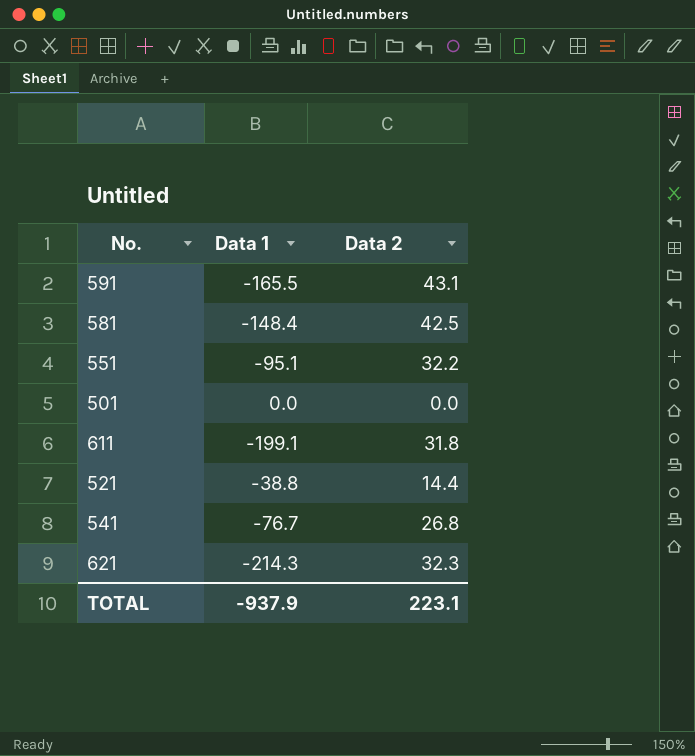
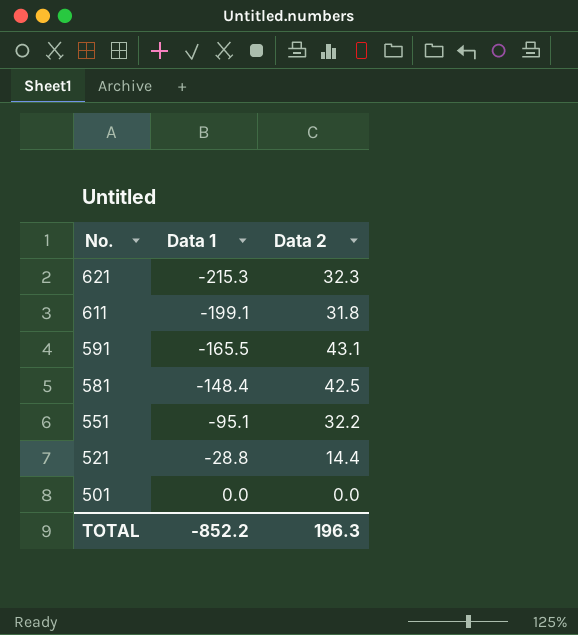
row order: none -> No. descending
row 541: -76.7 | 26.8 -> none
621 | Data 1: -214.3 -> -215.3
521 | Data 1: -38.8 -> -28.8
TOTAL | Data 1: -937.9 -> -852.2
TOTAL | Data 2: 223.1 -> 196.3

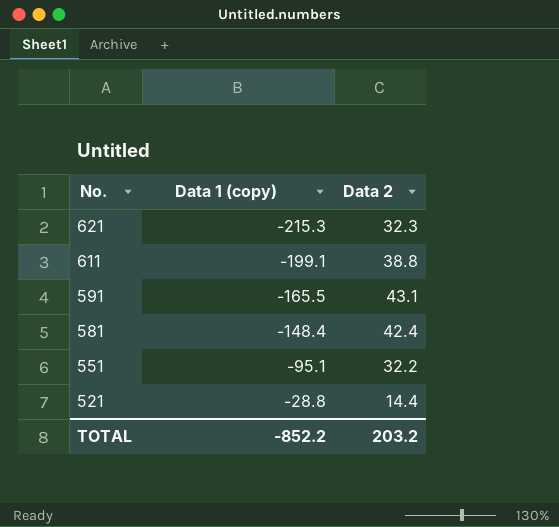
column name: Data 1 -> Data 1 (copy)
row 501: 0.0 | 0.0 -> none
611 | Data 2: 31.8 -> 38.8
581 | Data 2: 42.5 -> 42.4
TOTAL | Data 2: 196.3 -> 203.2

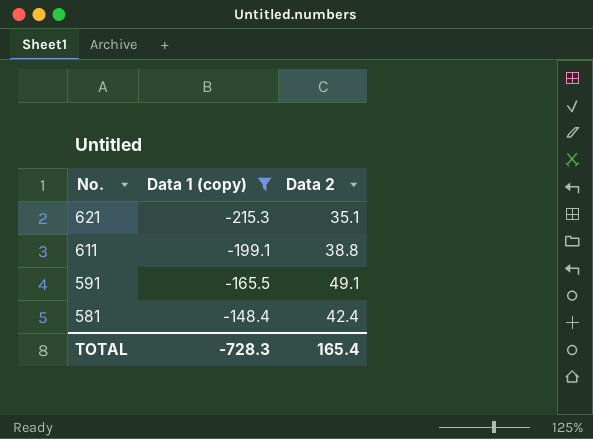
filter: none -> Data 1 (copy) <= -148.4
621 | Data 2: 32.3 -> 35.1
591 | Data 2: 43.1 -> 49.1
TOTAL | Data 1 (copy): -852.2 -> -728.3
TOTAL | Data 2: 203.2 -> 165.4

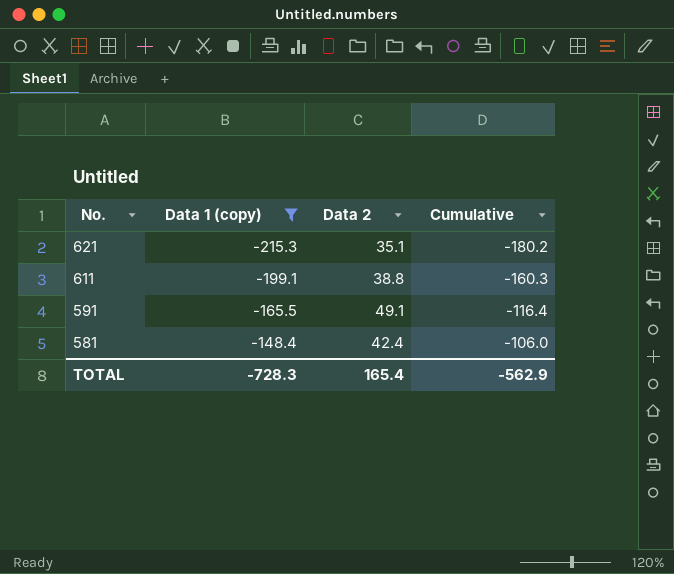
column Cumulative | formula: none -> [Data 1 (copy)] + [Data 2]

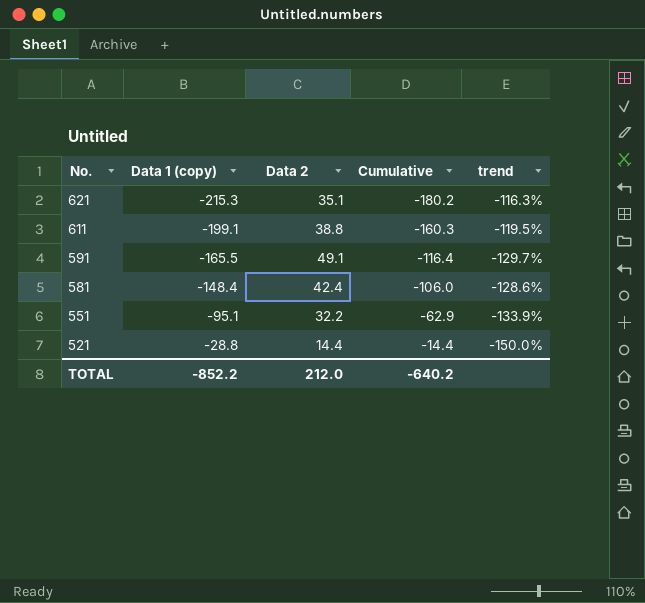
filter: Data 1 (copy) <= -148.4 -> none
column trend | formula: none -> ([Data 2] - [Data 1 (copy)]) / [Data 1 (copy)]
TOTAL | Data 1 (copy): -728.3 -> -852.2
TOTAL | Data 2: 165.4 -> 212.0
TOTAL | Cumulative: -562.9 -> -640.2

